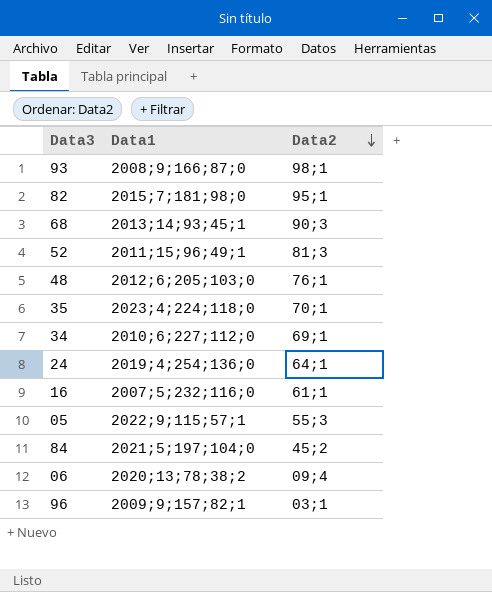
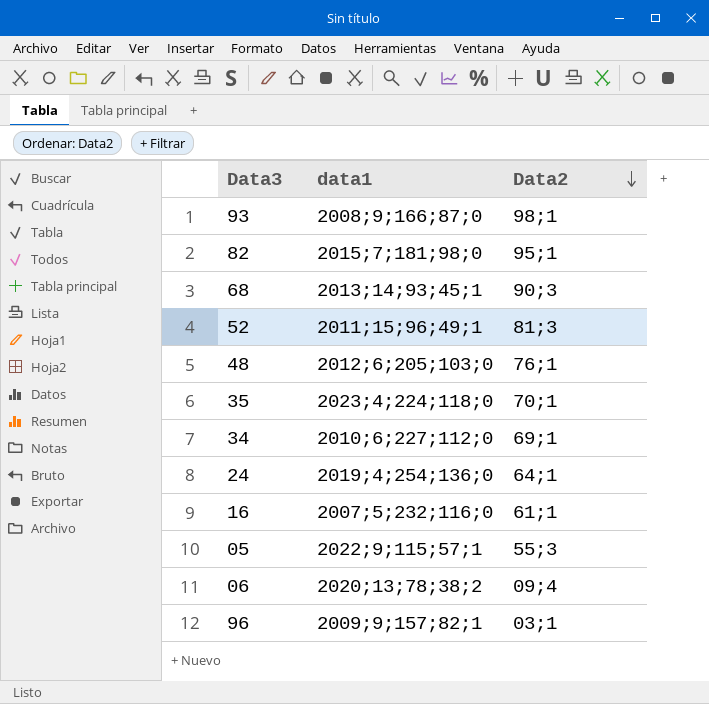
column name: Data1 -> data1
row 84: 2021;5;197;104;0 | 45;2 -> none

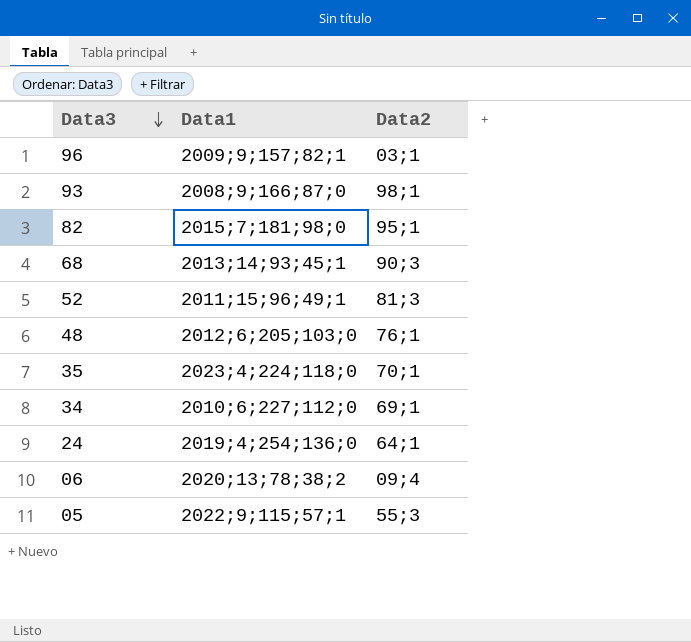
row order: Data2 descending -> Data3 descending
column name: data1 -> Data1
row 16: 2007;5;232;116;0 | 61;1 -> none

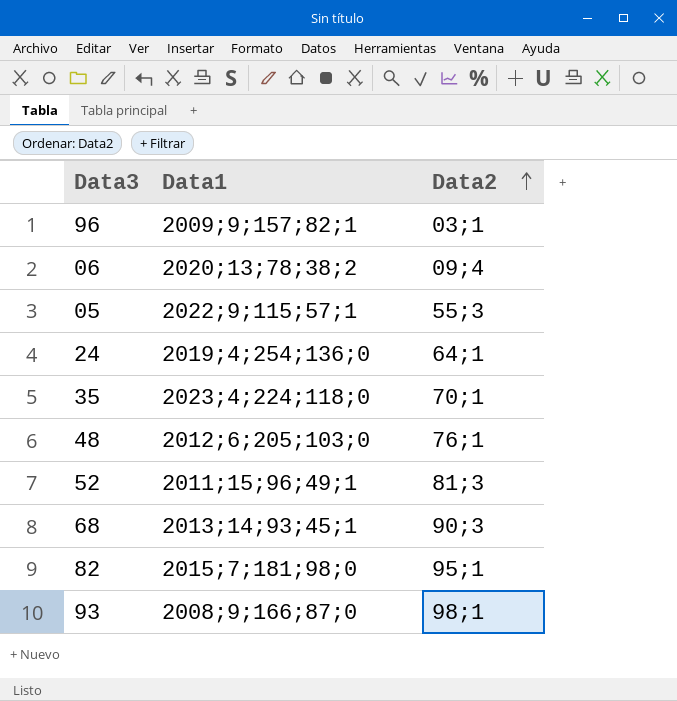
row order: Data3 descending -> Data2 ascending
row 34: 2010;6;227;112;0 | 69;1 -> none

